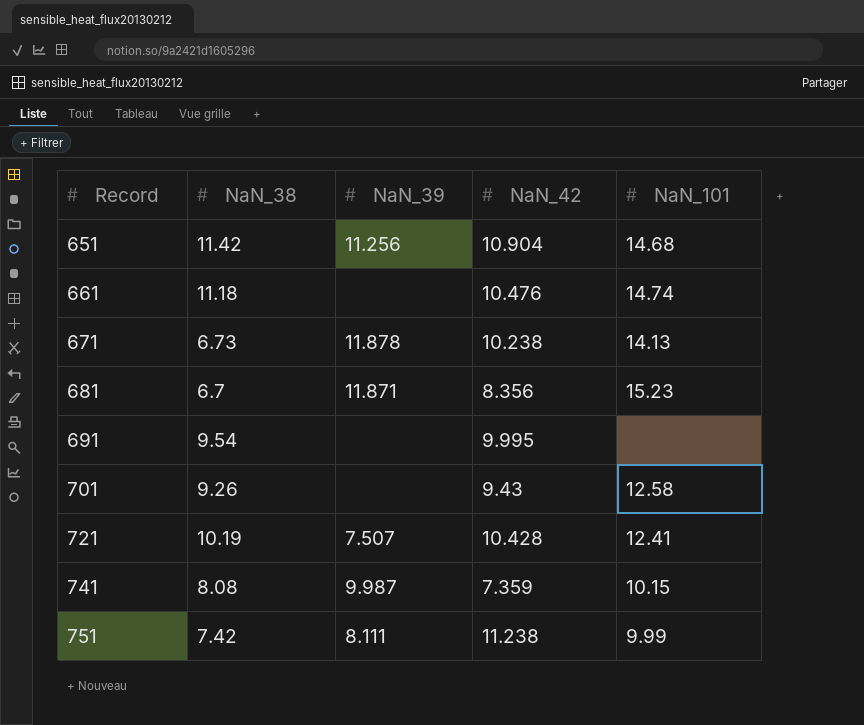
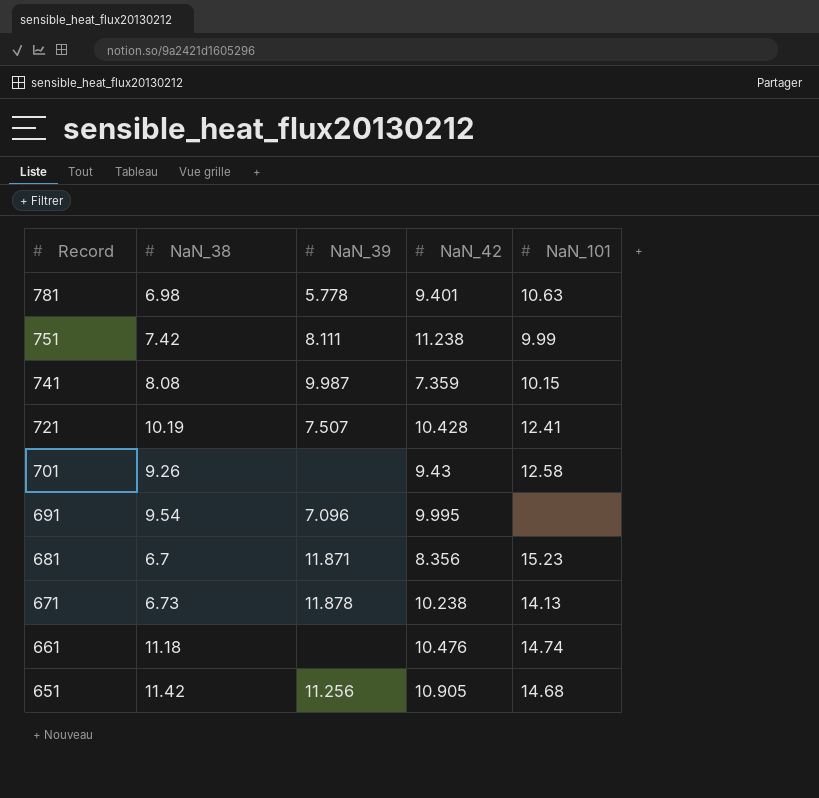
row order: Record ascending -> Record descending
row 781: none -> 6.98 | 5.778 | 9.401 | 10.63
691 | NaN_39: none -> 7.096
651 | NaN_42: 10.904 -> 10.905

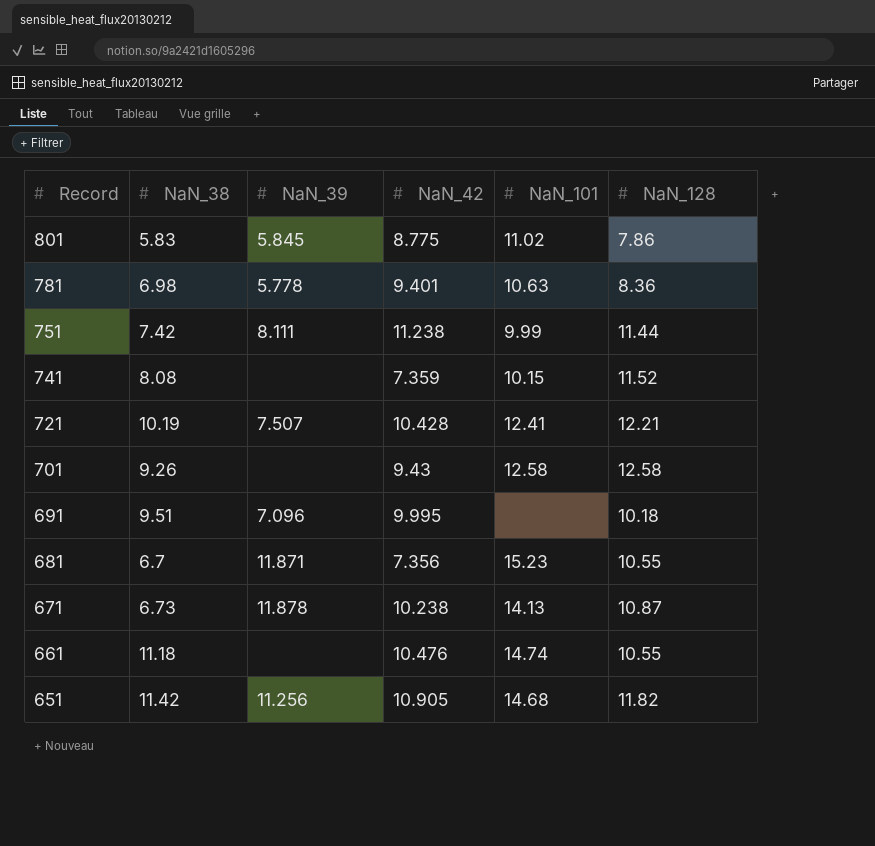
column NaN_128 | position: none -> 6
row 801: none -> 5.83 | 5.845 | 8.775 | 11.02 | 7.86
741 | NaN_39: 9.987 -> none
691 | NaN_38: 9.54 -> 9.51
681 | NaN_42: 8.356 -> 7.356

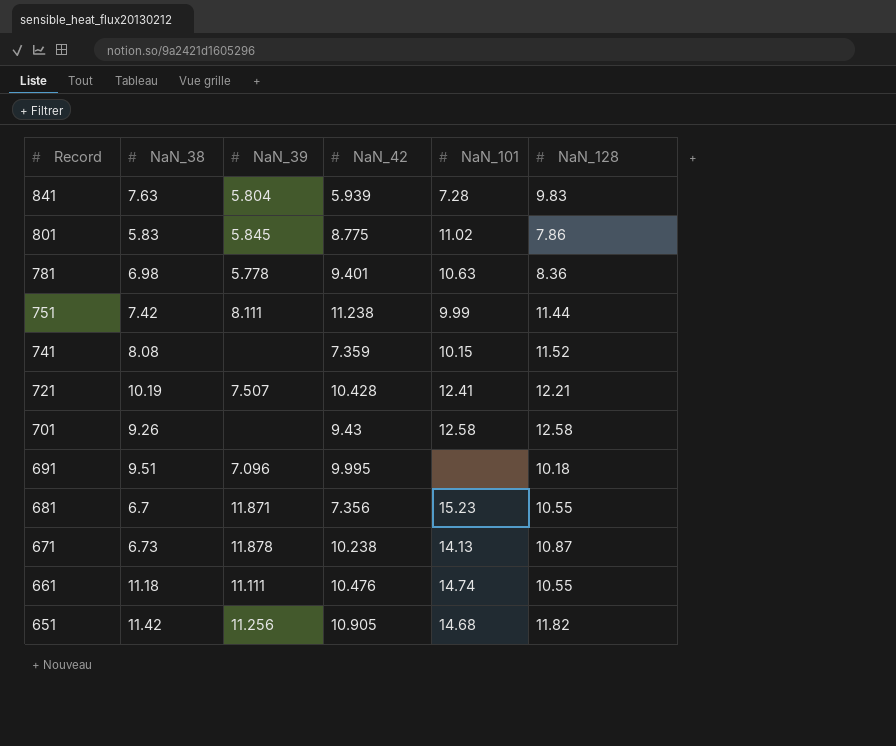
row 841: none -> 7.63 | 5.804 | 5.939 | 7.28 | 9.83
661 | NaN_39: none -> 11.111

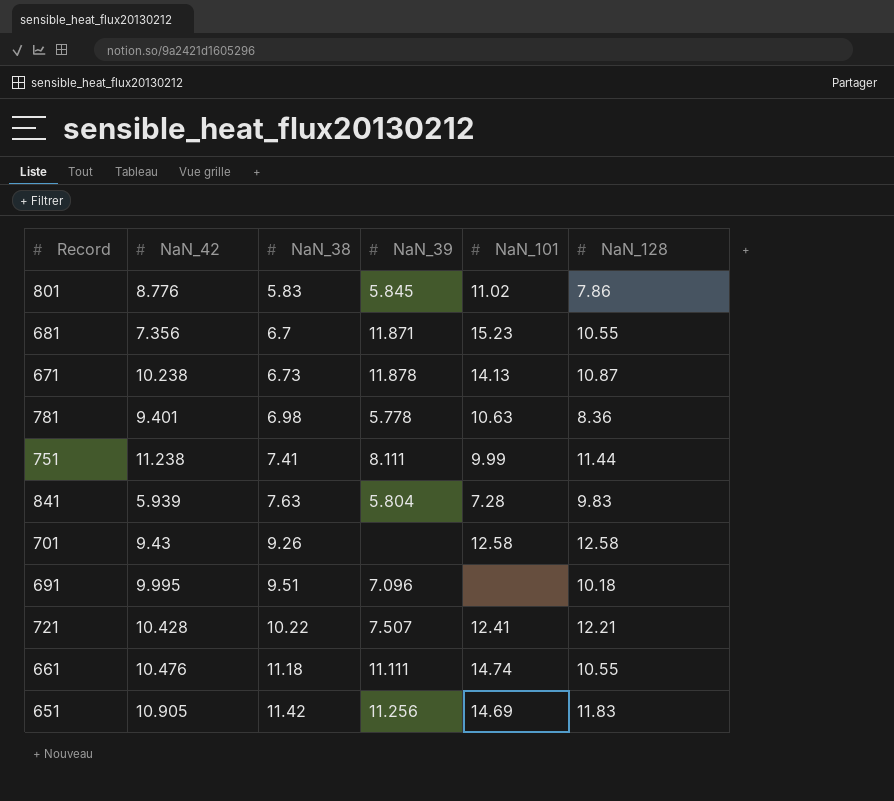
row order: Record descending -> NaN_38 ascending
column NaN_42 | position: 4 -> 2
row 741: 8.08 | none | 7.359 | 10.15 | 11.52 -> none
801 | NaN_42: 8.775 -> 8.776
751 | NaN_38: 7.42 -> 7.41
721 | NaN_38: 10.19 -> 10.22
651 | NaN_101: 14.68 -> 14.69
651 | NaN_128: 11.82 -> 11.83

